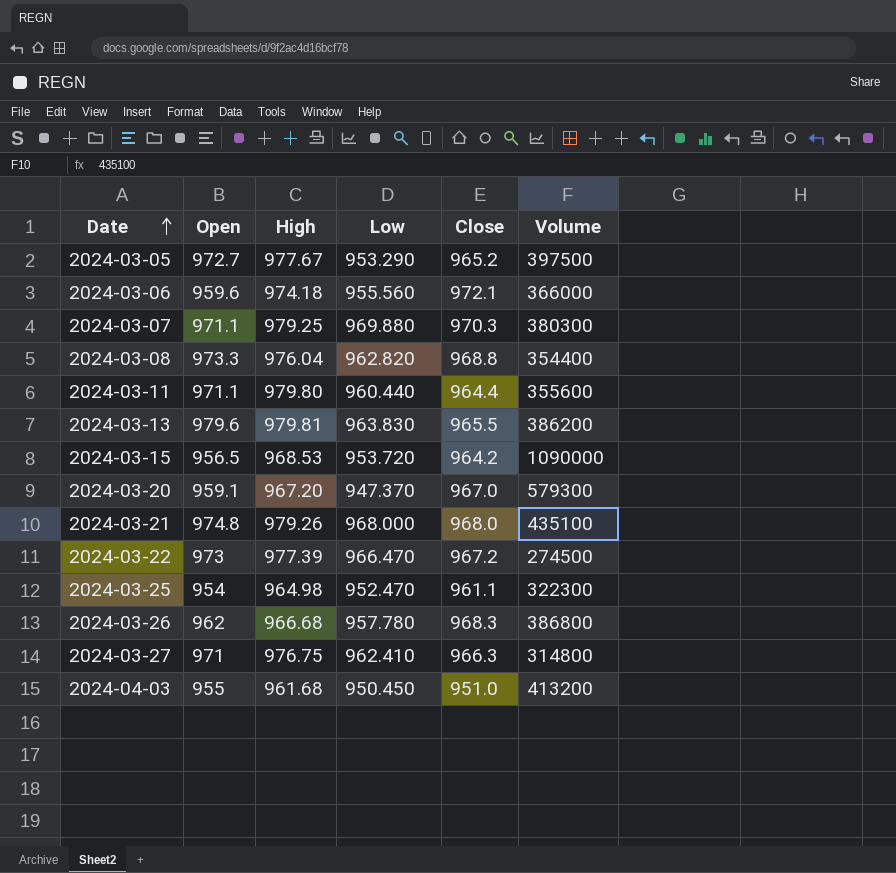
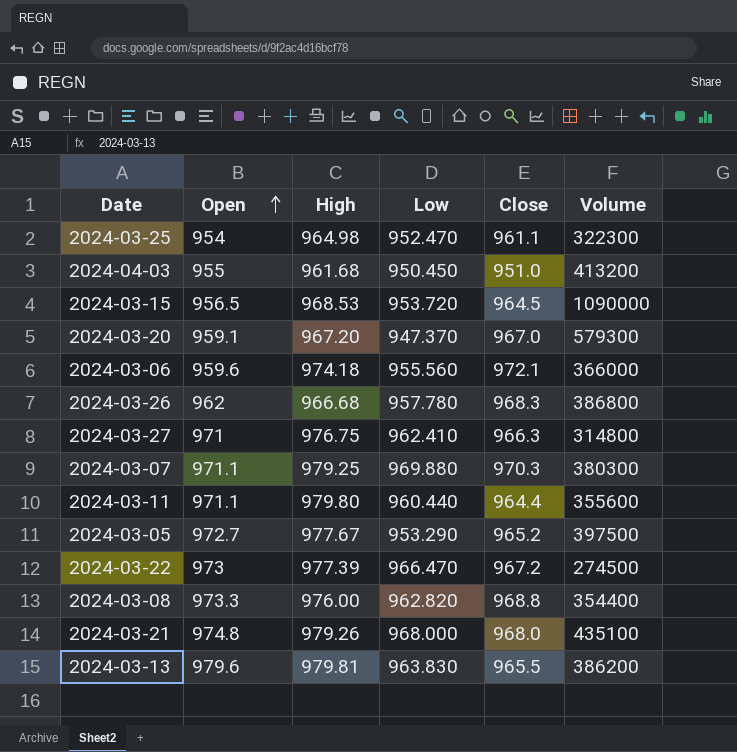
row order: Date ascending -> Open ascending
2024-03-15 | Close: 964.2 -> 964.5
2024-03-08 | High: 976.04 -> 976.00

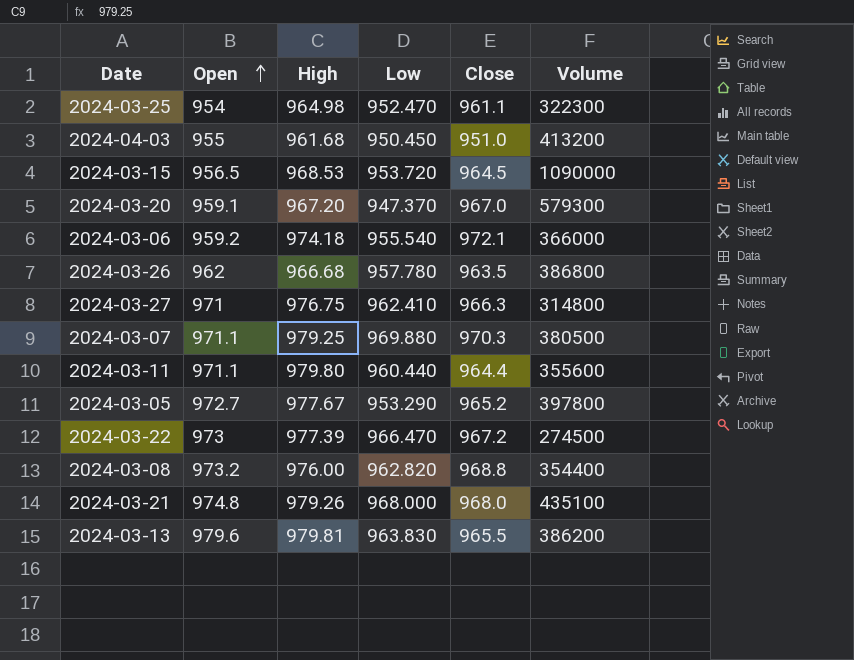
2024-03-06 | Open: 959.6 -> 959.2
2024-03-06 | Low: 955.560 -> 955.540
2024-03-26 | Close: 968.3 -> 963.5
2024-03-07 | Volume: 380300 -> 380500
2024-03-05 | Volume: 397500 -> 397800
2024-03-08 | Open: 973.3 -> 973.2

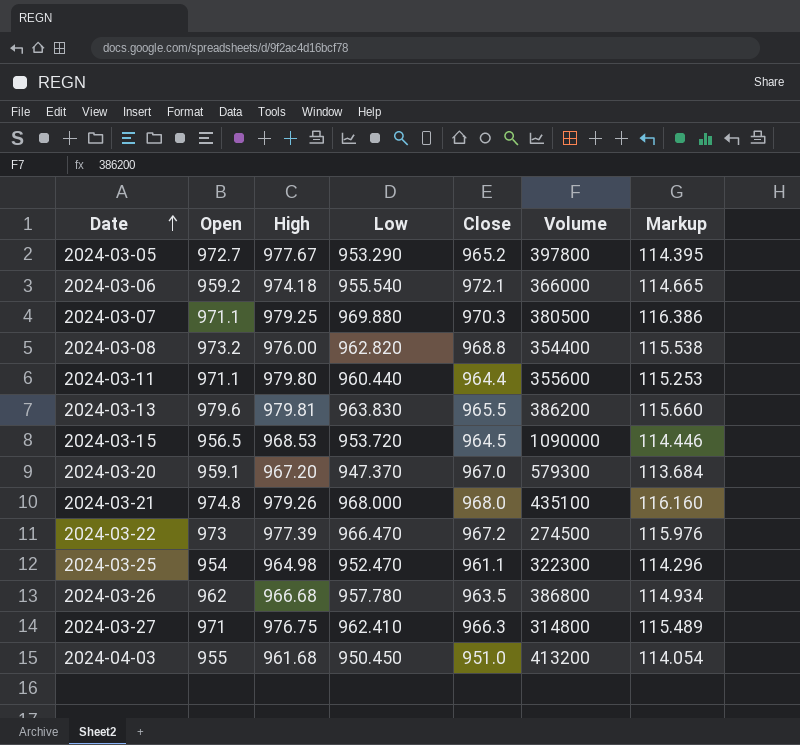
row order: Open ascending -> Date ascending
column Markup | formula: none -> [Low] * 0.12

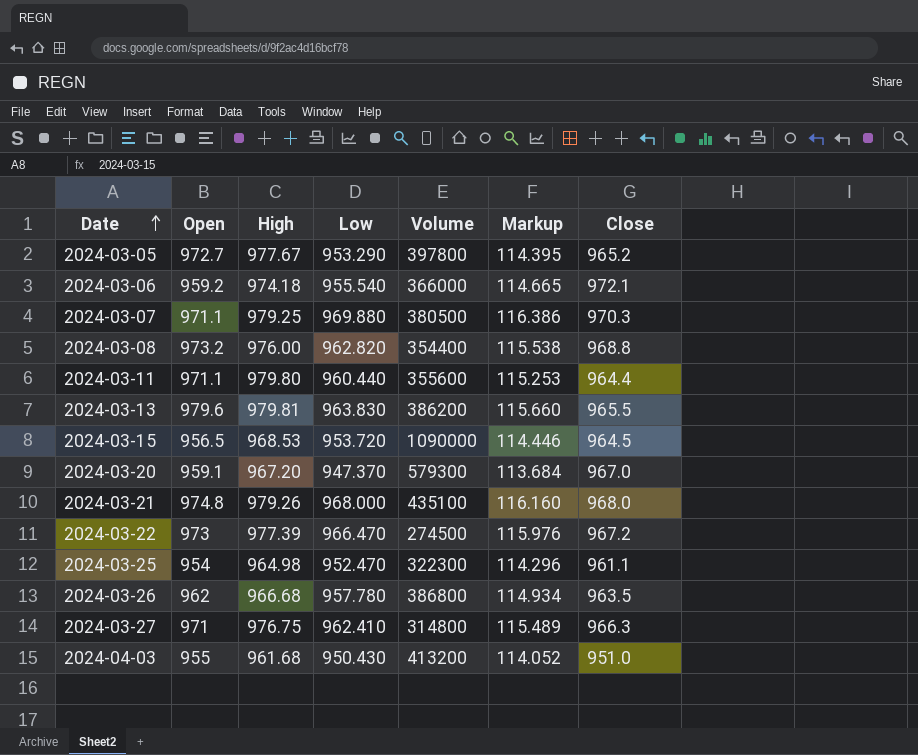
column Close | position: 5 -> 7
2024-04-03 | Low: 950.450 -> 950.430
2024-04-03 | Markup: 114.054 -> 114.052

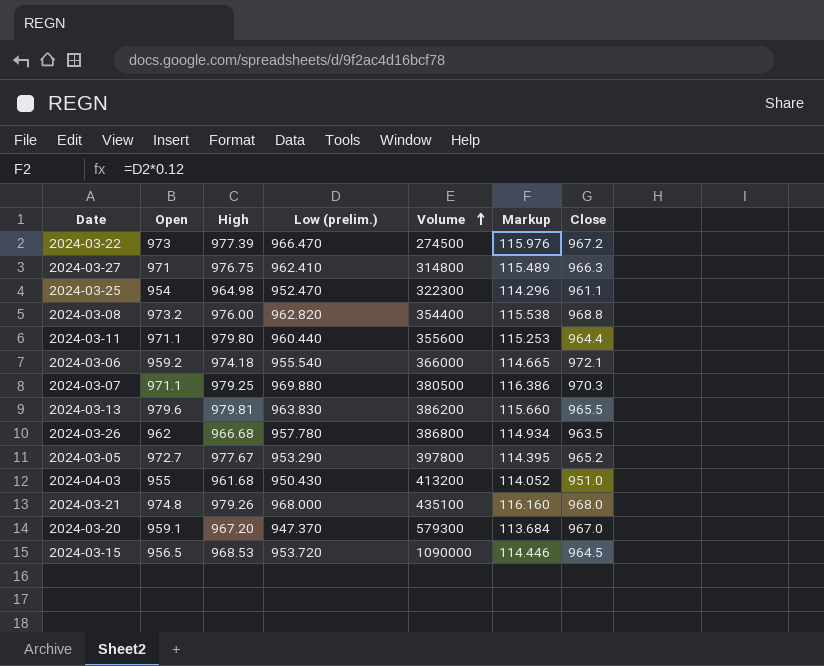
row order: Date ascending -> Volume ascending
column name: Low -> Low (prelim.)

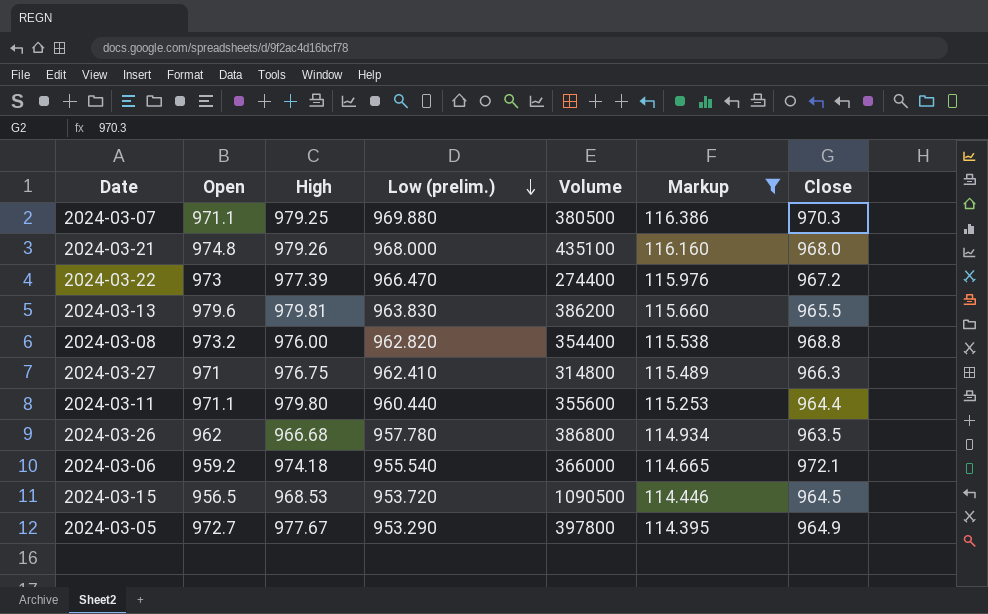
filter: none -> Markup >= 114.395
row order: Volume ascending -> Low (prelim.) descending
2024-03-22 | Volume: 274500 -> 274400
2024-03-15 | Volume: 1090000 -> 1090500
2024-03-05 | Close: 965.2 -> 964.9

